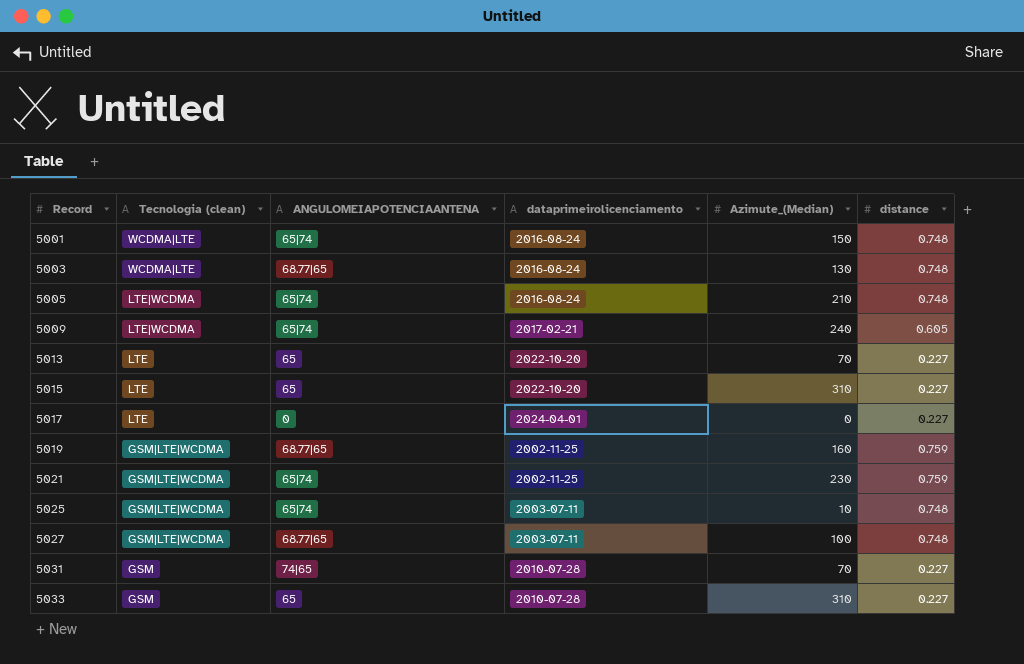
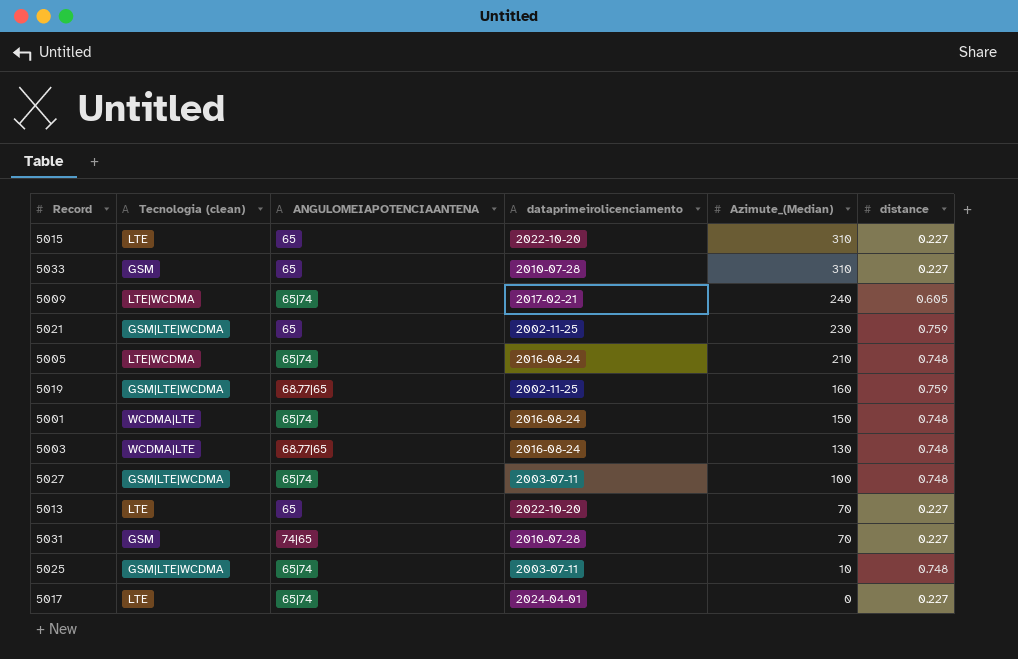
row order: Record ascending -> Azimute_(Median) descending
5021 | ANGULOMEIAPOTENCIAANTENA: 65|74 -> 65
5027 | ANGULOMEIAPOTENCIAANTENA: 68.77|65 -> 65|74
5017 | ANGULOMEIAPOTENCIAANTENA: 0 -> 65|74

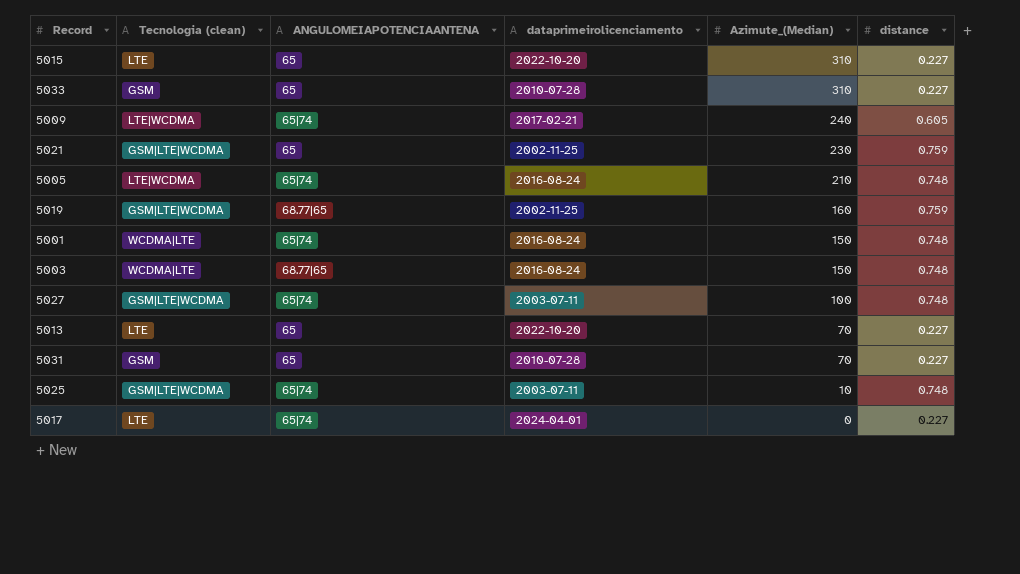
5003 | Azimute_(Median): 130 -> 150
5031 | ANGULOMEIAPOTENCIAANTENA: 74|65 -> 65

